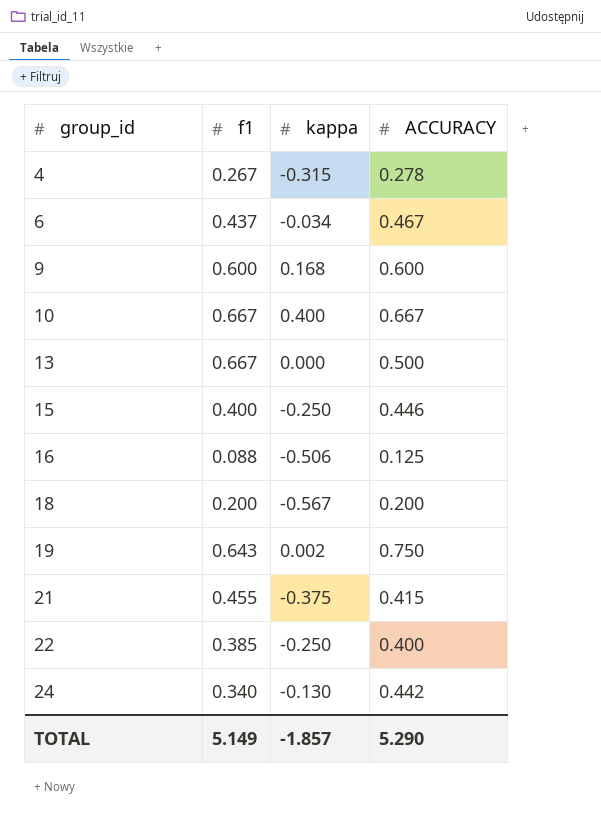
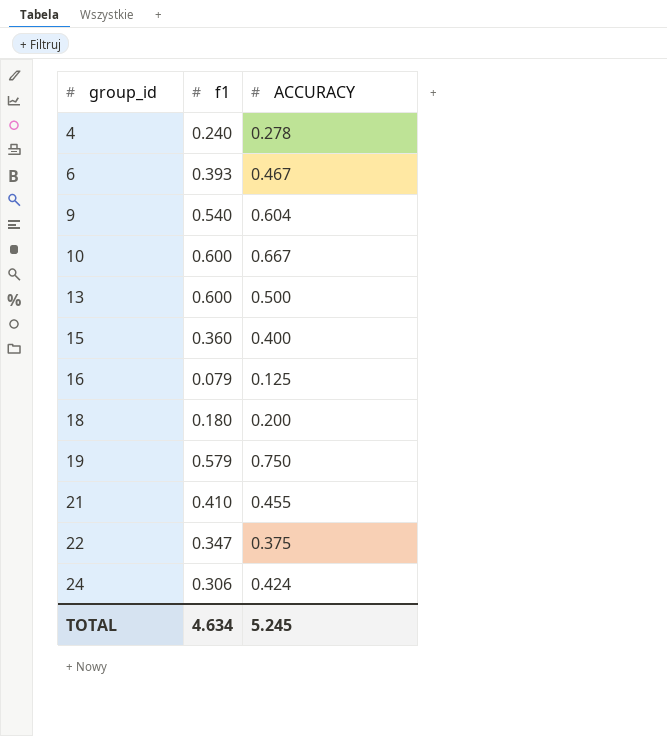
column kappa | position: 3 -> none
4 | f1: 0.267 -> 0.240
6 | f1: 0.437 -> 0.393
9 | f1: 0.600 -> 0.540
9 | ACCURACY: 0.600 -> 0.604
10 | f1: 0.667 -> 0.600
13 | f1: 0.667 -> 0.600
15 | f1: 0.400 -> 0.360
15 | ACCURACY: 0.446 -> 0.400
16 | f1: 0.088 -> 0.079
18 | f1: 0.200 -> 0.180
19 | f1: 0.643 -> 0.579
21 | f1: 0.455 -> 0.410
21 | ACCURACY: 0.415 -> 0.455
22 | f1: 0.385 -> 0.347
22 | ACCURACY: 0.400 -> 0.375
24 | f1: 0.340 -> 0.306
24 | ACCURACY: 0.442 -> 0.424
TOTAL | f1: 5.149 -> 4.634
TOTAL | ACCURACY: 5.290 -> 5.245

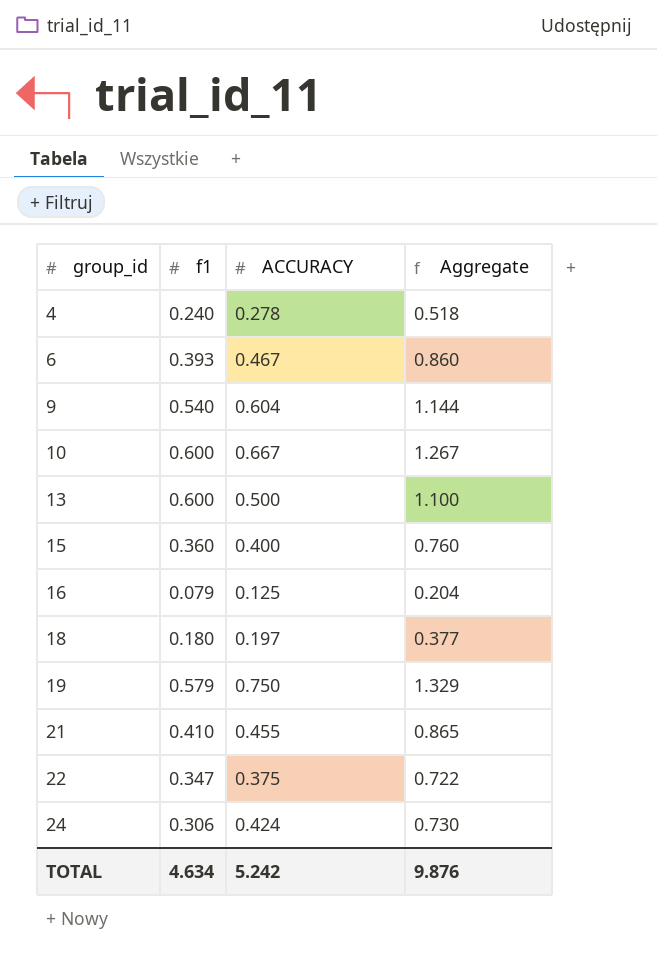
column Aggregate | formula: none -> [f1] + [ACCURACY]
18 | ACCURACY: 0.200 -> 0.197
TOTAL | ACCURACY: 5.245 -> 5.242

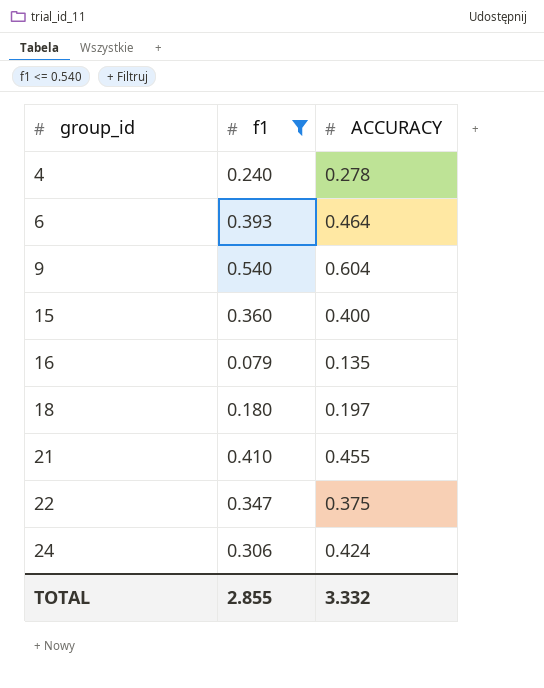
filter: none -> f1 <= 0.540
column Aggregate | formula: [f1] + [ACCURACY] -> none
6 | ACCURACY: 0.467 -> 0.464
16 | ACCURACY: 0.125 -> 0.135
TOTAL | f1: 4.634 -> 2.855
TOTAL | ACCURACY: 5.242 -> 3.332

